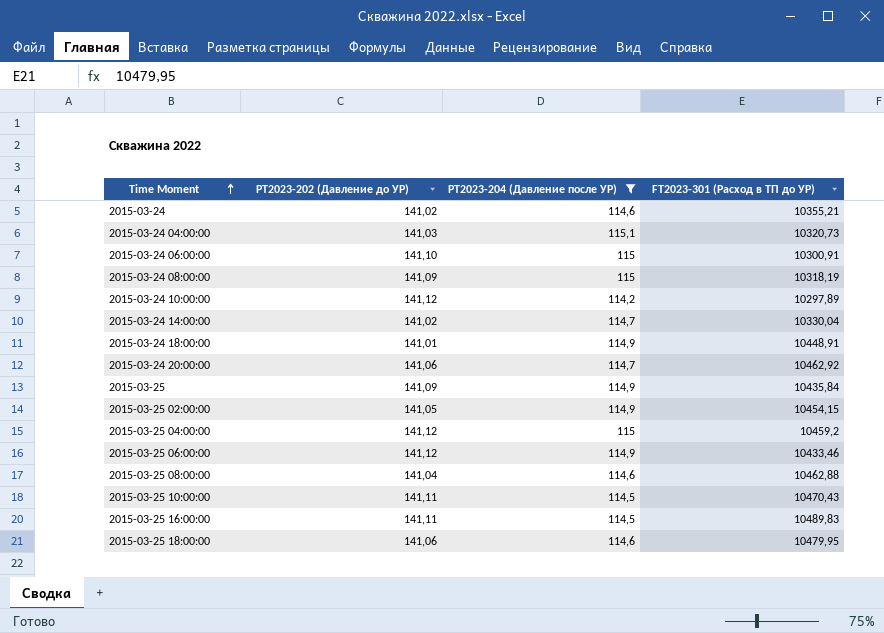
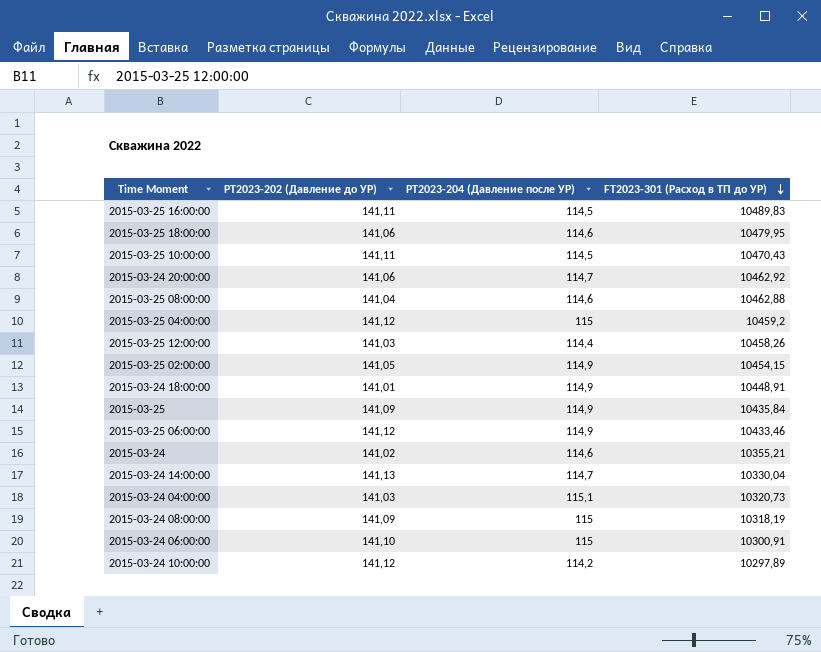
filter: PT2023-204 (Давление после УР) != 114,4 -> none
row order: Time Moment ascending -> FT2023-301 (Расход в ТП до УР) descending
2015-03-24 14:00:00 | PT2023-202 (Давление до УР): 141,02 -> 141,13

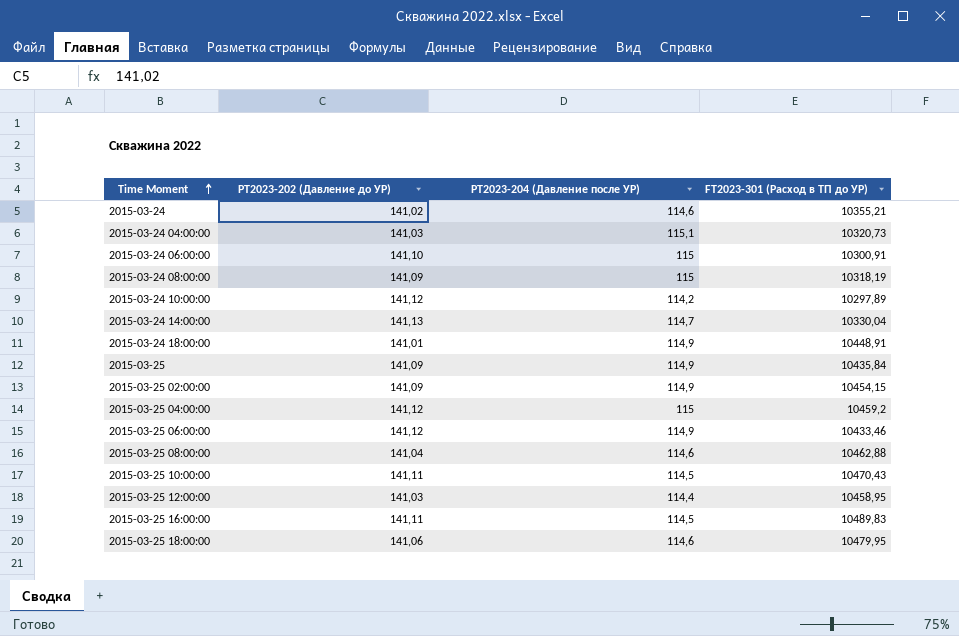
row order: FT2023-301 (Расход в ТП до УР) descending -> Time Moment ascending
row 2015-03-24 20:00:00: 141,06 | 114,7 | 10462,92 -> none
2015-03-25 02:00:00 | PT2023-202 (Давление до УР): 141,05 -> 141,09
2015-03-25 12:00:00 | FT2023-301 (Расход в ТП до УР): 10458,26 -> 10458,95

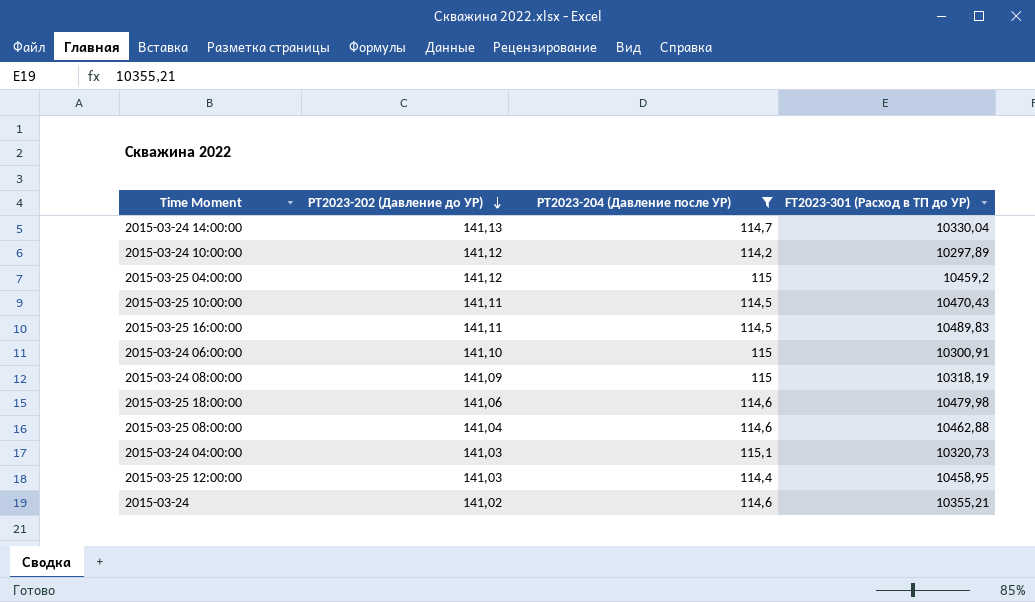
filter: none -> PT2023-204 (Давление после УР) != 114,9
row order: Time Moment ascending -> PT2023-202 (Давление до УР) descending
2015-03-25 18:00:00 | FT2023-301 (Расход в ТП до УР): 10479,95 -> 10479,98

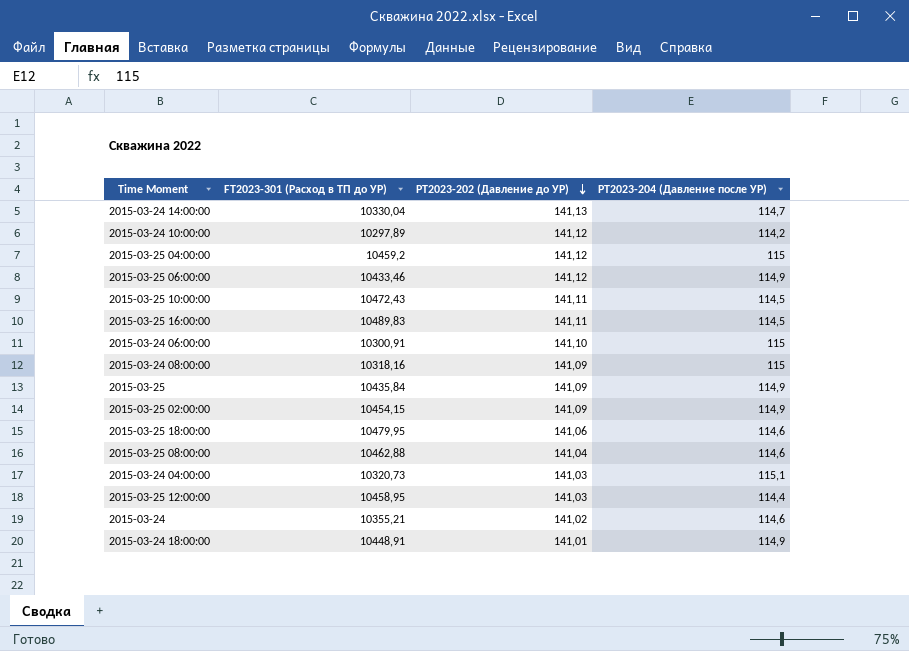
filter: PT2023-204 (Давление после УР) != 114,9 -> none
column FT2023-301 (Расход в ТП до УР) | position: 4 -> 2
2015-03-25 10:00:00 | FT2023-301 (Расход в ТП до УР): 10470,43 -> 10472,43
2015-03-24 08:00:00 | FT2023-301 (Расход в ТП до УР): 10318,19 -> 10318,16
2015-03-25 18:00:00 | FT2023-301 (Расход в ТП до УР): 10479,98 -> 10479,95

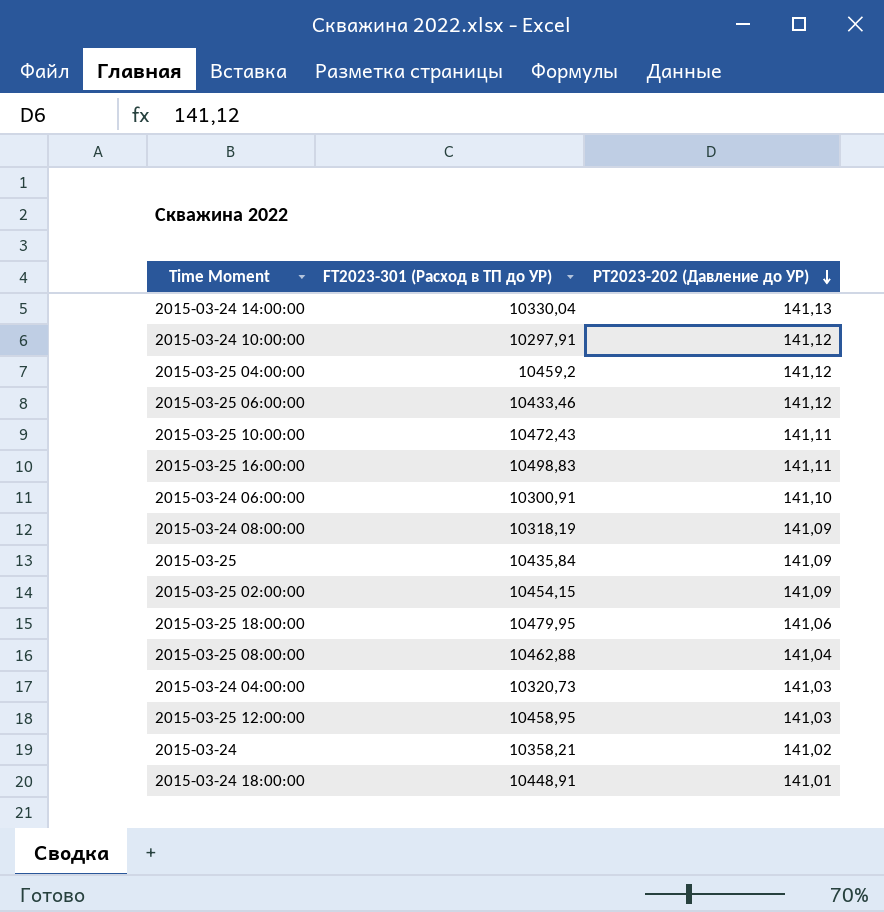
column PT2023-204 (Давление после УР) | position: 4 -> none
2015-03-24 10:00:00 | FT2023-301 (Расход в ТП до УР): 10297,89 -> 10297,91
2015-03-25 16:00:00 | FT2023-301 (Расход в ТП до УР): 10489,83 -> 10498,83
2015-03-24 08:00:00 | FT2023-301 (Расход в ТП до УР): 10318,16 -> 10318,19
2015-03-24 | FT2023-301 (Расход в ТП до УР): 10355,21 -> 10358,21

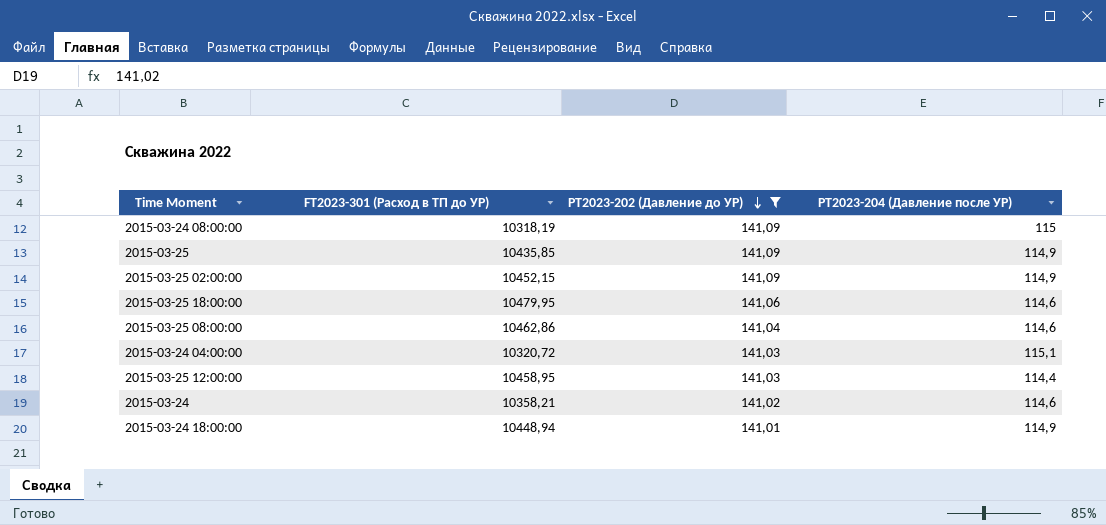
filter: none -> PT2023-202 (Давление до УР) <= 141,09
column PT2023-204 (Давление после УР) | position: none -> 4
2015-03-25 | FT2023-301 (Расход в ТП до УР): 10435,84 -> 10435,85
2015-03-25 02:00:00 | FT2023-301 (Расход в ТП до УР): 10454,15 -> 10452,15
2015-03-25 08:00:00 | FT2023-301 (Расход в ТП до УР): 10462,88 -> 10462,86
2015-03-24 04:00:00 | FT2023-301 (Расход в ТП до УР): 10320,73 -> 10320,72
2015-03-24 18:00:00 | FT2023-301 (Расход в ТП до УР): 10448,91 -> 10448,94

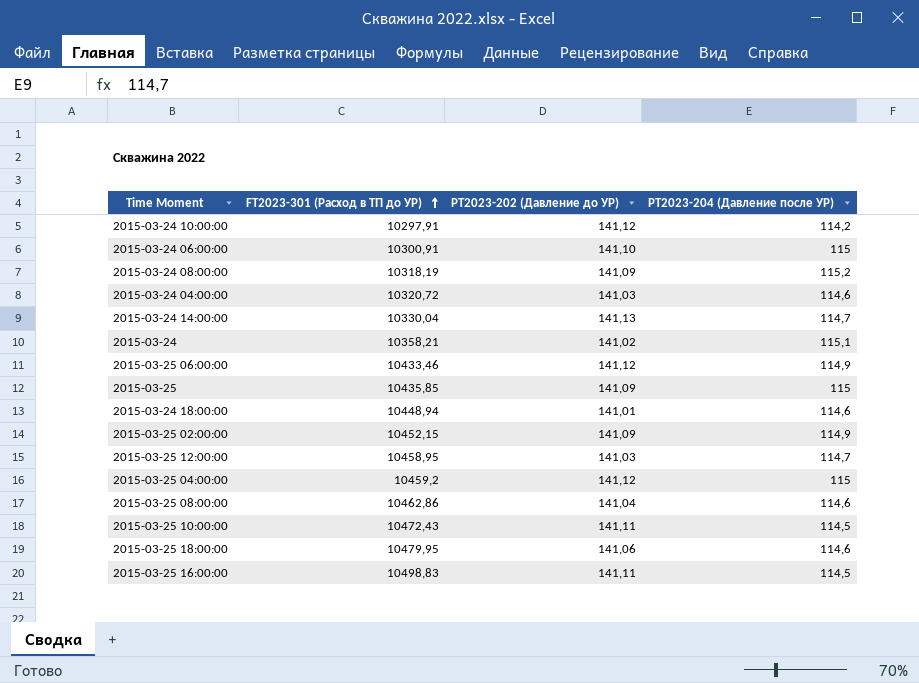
filter: PT2023-202 (Давление до УР) <= 141,09 -> none
row order: PT2023-202 (Давление до УР) descending -> FT2023-301 (Расход в ТП до УР) ascending
2015-03-24 08:00:00 | PT2023-204 (Давление после УР): 115 -> 115,2
2015-03-24 04:00:00 | PT2023-204 (Давление после УР): 115,1 -> 114,6
2015-03-24 | PT2023-204 (Давление после УР): 114,6 -> 115,1
2015-03-25 | PT2023-204 (Давление после УР): 114,9 -> 115
2015-03-24 18:00:00 | PT2023-204 (Давление после УР): 114,9 -> 114,6
2015-03-25 12:00:00 | PT2023-204 (Давление после УР): 114,4 -> 114,7

